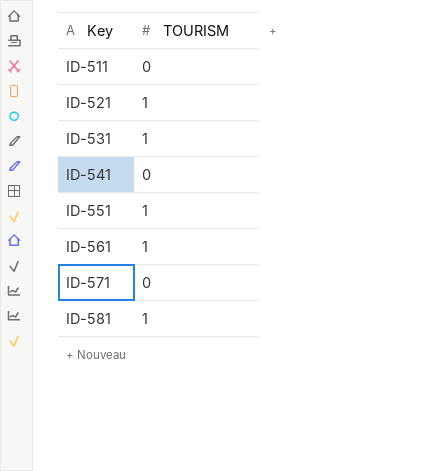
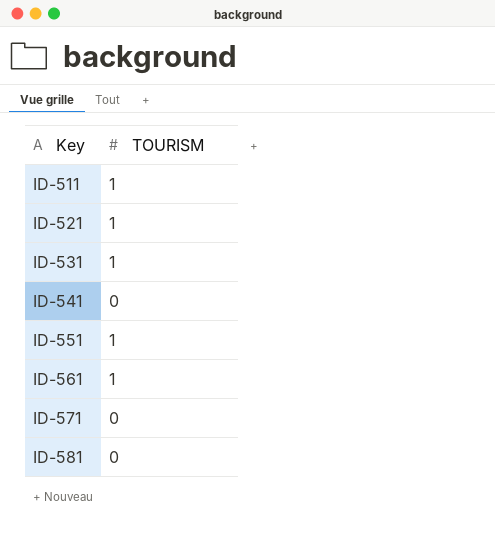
ID-511 | TOURISM: 0 -> 1
ID-581 | TOURISM: 1 -> 0

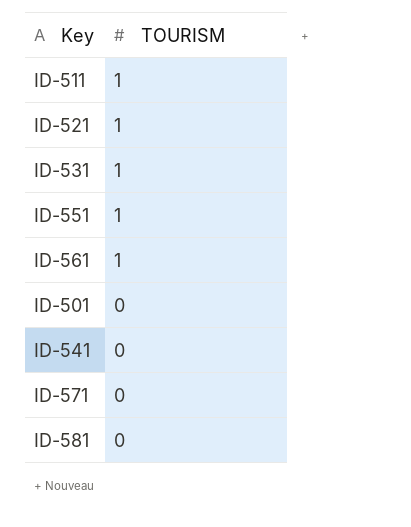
row order: Key ascending -> TOURISM descending
row ID-501: none -> 0

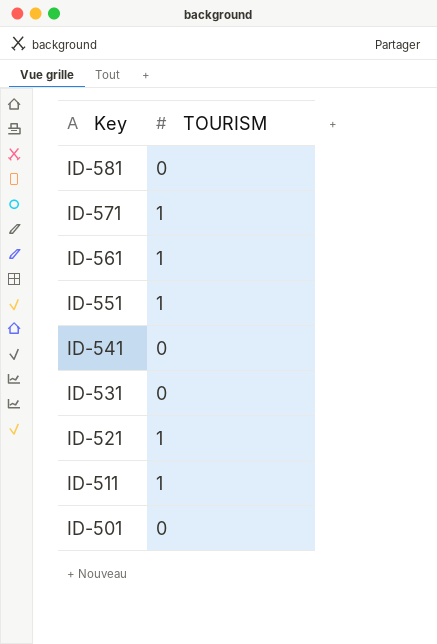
row order: TOURISM descending -> Key descending
ID-571 | TOURISM: 0 -> 1
ID-531 | TOURISM: 1 -> 0

